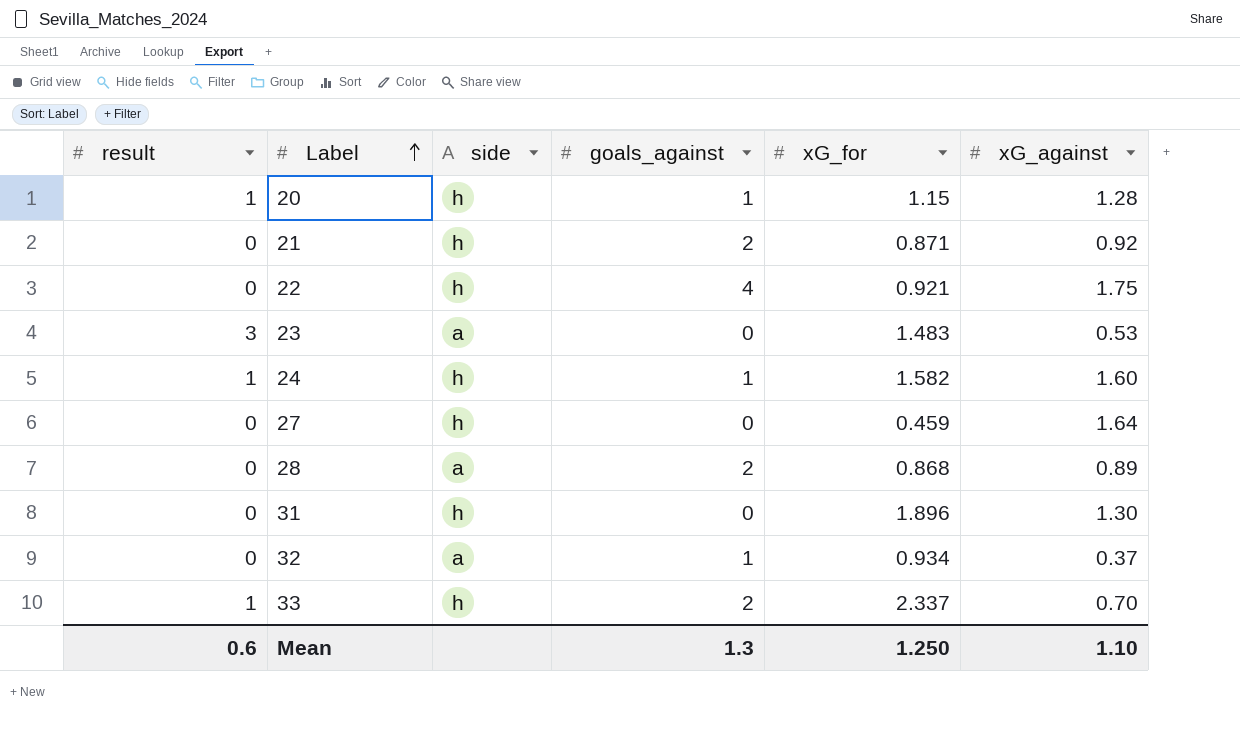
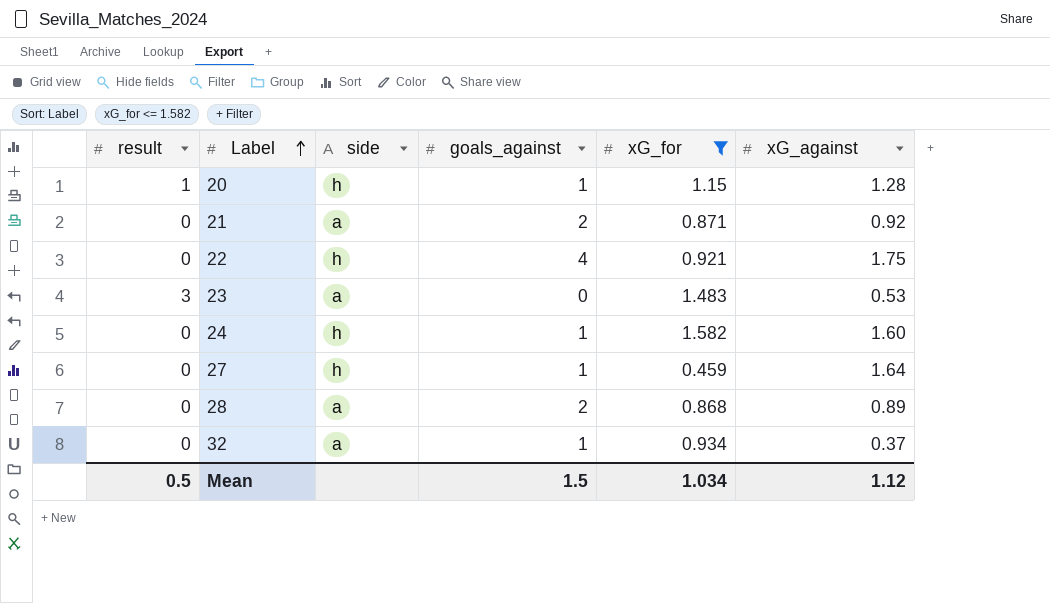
filter: none -> xG_for <= 1.582
21 | side: h -> a
24 | result: 1 -> 0
27 | goals_against: 0 -> 1
Mean | result: 0.6 -> 0.5
Mean | goals_against: 1.3 -> 1.5
Mean | xG_for: 1.250 -> 1.034
Mean | xG_against: 1.10 -> 1.12

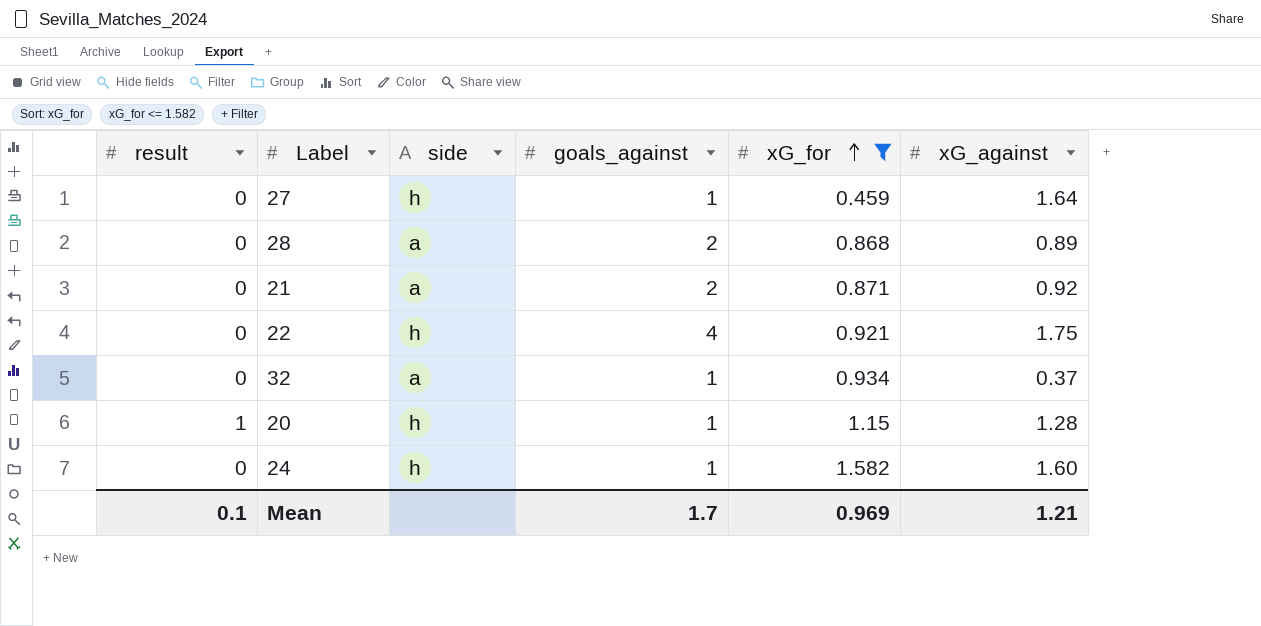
row order: Label ascending -> xG_for ascending
row 23: 3 | a | 0 | 1.483 | 0.53 -> none
Mean | result: 0.5 -> 0.1
Mean | goals_against: 1.5 -> 1.7
Mean | xG_for: 1.034 -> 0.969
Mean | xG_against: 1.12 -> 1.21

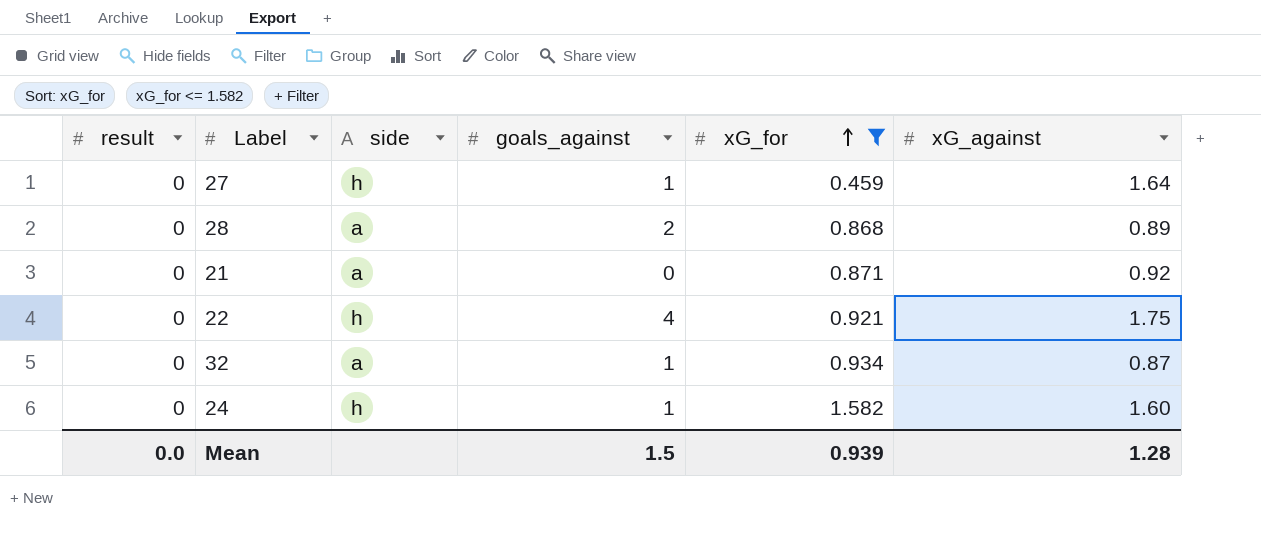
row 20: 1 | h | 1 | 1.15 | 1.28 -> none
21 | goals_against: 2 -> 0
32 | xG_against: 0.37 -> 0.87
Mean | result: 0.1 -> 0.0
Mean | goals_against: 1.7 -> 1.5
Mean | xG_for: 0.969 -> 0.939
Mean | xG_against: 1.21 -> 1.28

